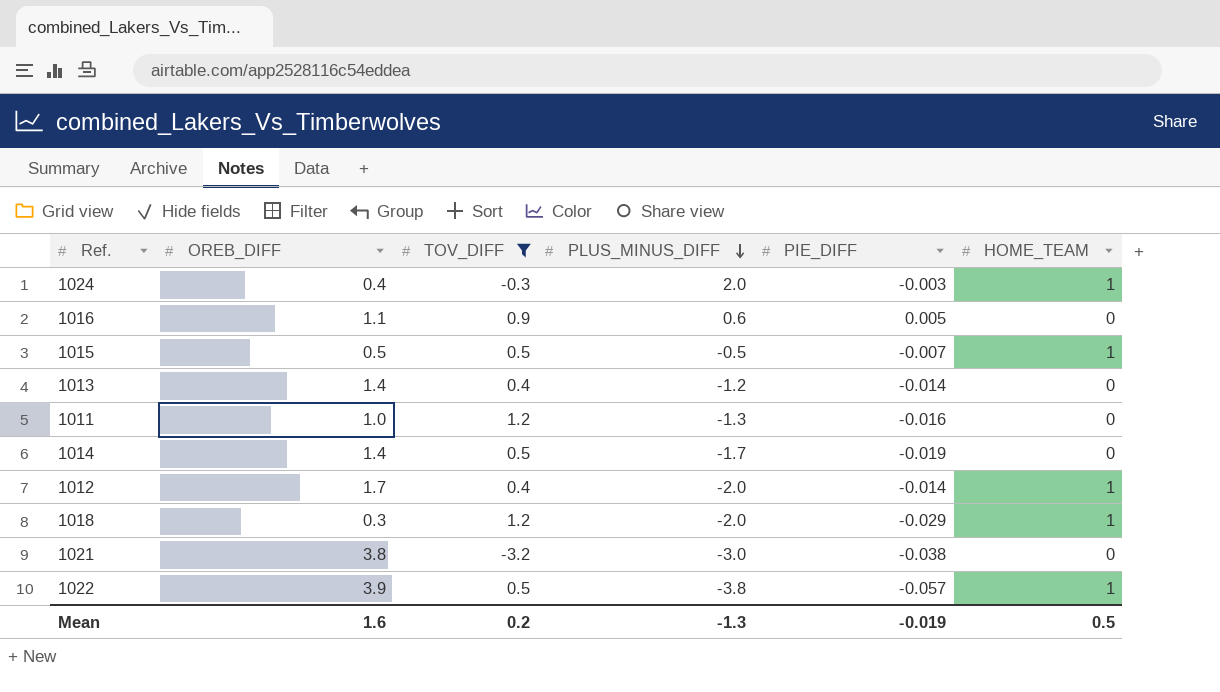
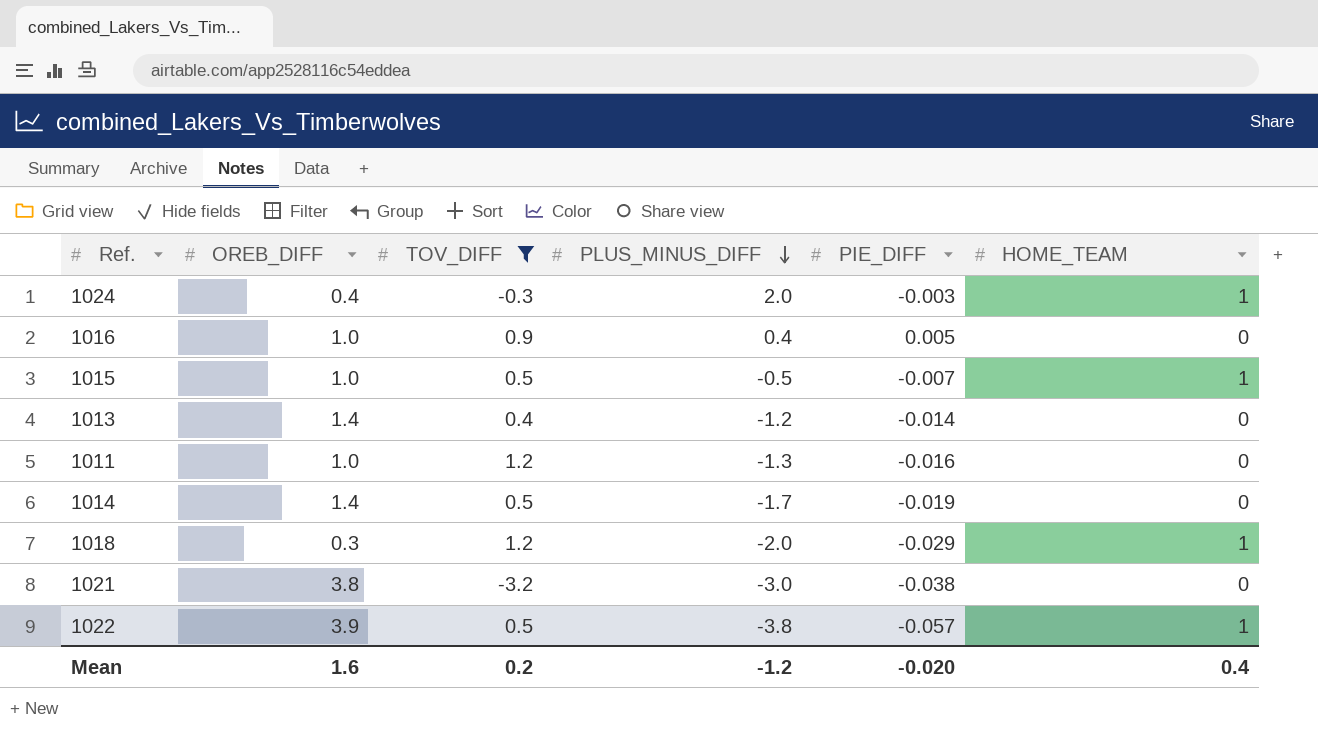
row 1012: 1.7 | 0.4 | -2.0 | -0.014 | 1 -> none
1016 | OREB_DIFF: 1.1 -> 1.0
1016 | PLUS_MINUS_DIFF: 0.6 -> 0.4
1015 | OREB_DIFF: 0.5 -> 1.0
Mean | PLUS_MINUS_DIFF: -1.3 -> -1.2
Mean | PIE_DIFF: -0.019 -> -0.020
Mean | HOME_TEAM: 0.5 -> 0.4

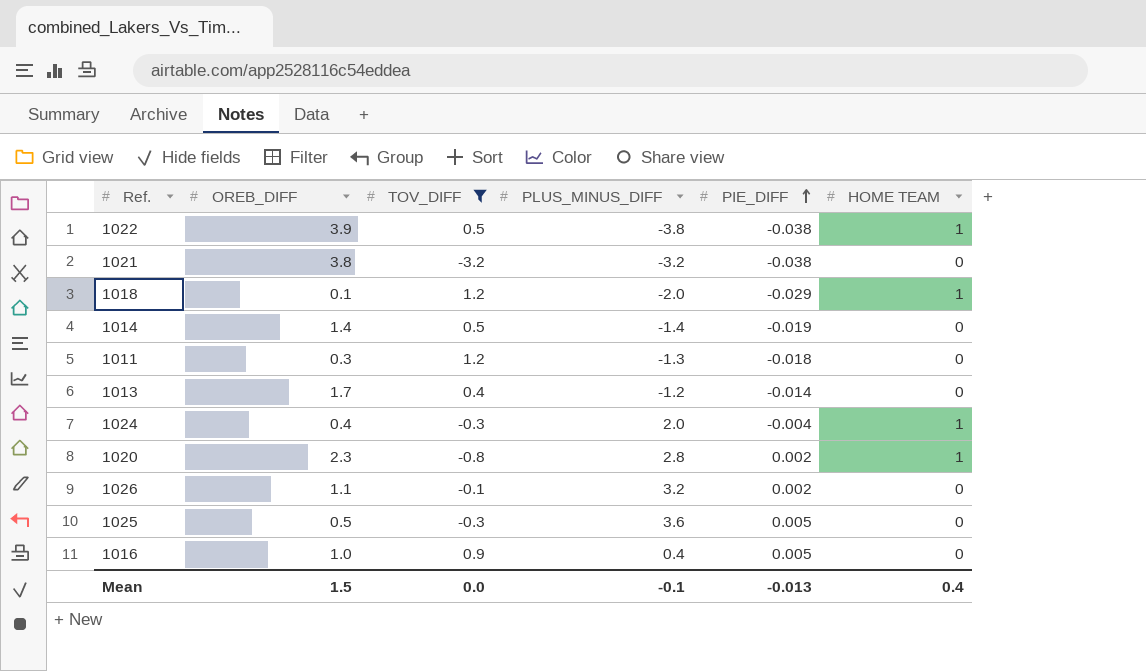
row order: PLUS_MINUS_DIFF descending -> PIE_DIFF ascending
column name: HOME_TEAM -> HOME TEAM
row 1015: 1.0 | 0.5 | -0.5 | -0.007 | 1 -> none
1022 | PIE_DIFF: -0.057 -> -0.038
1021 | PLUS_MINUS_DIFF: -3.0 -> -3.2
1018 | OREB_DIFF: 0.3 -> 0.1
1014 | PLUS_MINUS_DIFF: -1.7 -> -1.4
1011 | OREB_DIFF: 1.0 -> 0.3
1011 | PIE_DIFF: -0.016 -> -0.018
1013 | OREB_DIFF: 1.4 -> 1.7
1024 | PIE_DIFF: -0.003 -> -0.004
row 1020: none -> 2.3 | -0.8 | 2.8 | 0.002 | 1
row 1026: none -> 1.1 | -0.1 | 3.2 | 0.002 | 0
row 1025: none -> 0.5 | -0.3 | 3.6 | 0.005 | 0
Mean | OREB_DIFF: 1.6 -> 1.5
Mean | TOV_DIFF: 0.2 -> 0.0
Mean | PLUS_MINUS_DIFF: -1.2 -> -0.1
Mean | PIE_DIFF: -0.020 -> -0.013

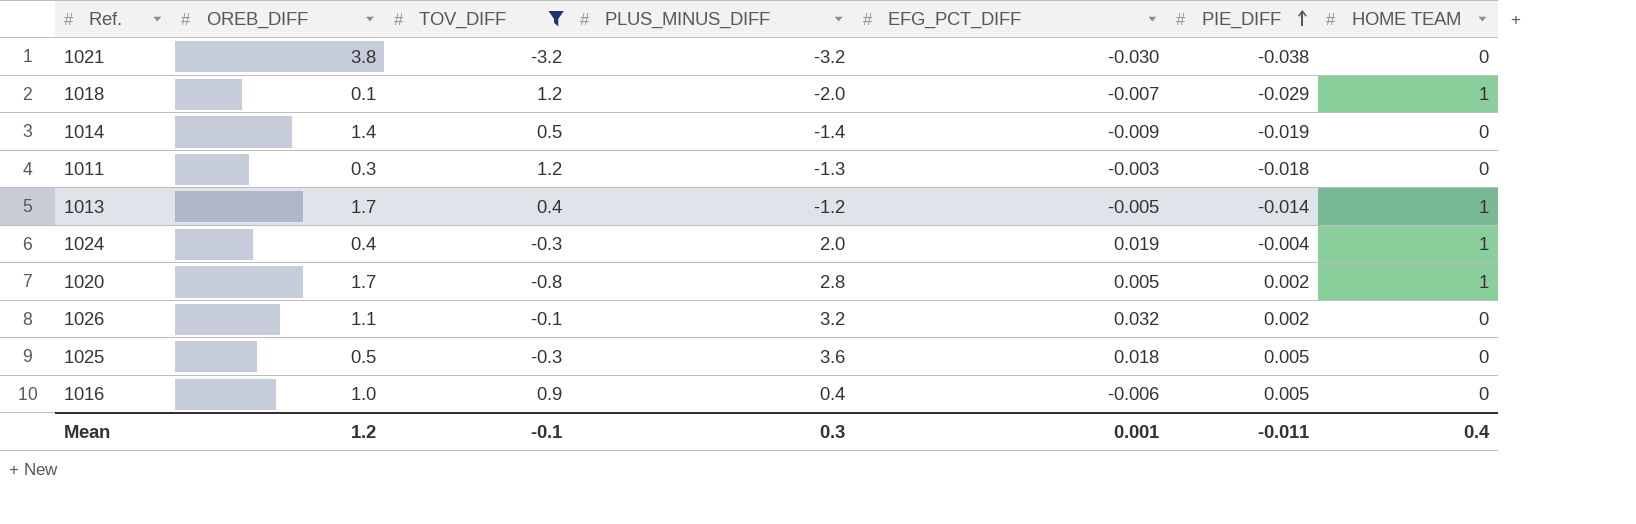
column EFG_PCT_DIFF | position: none -> 5
row 1022: 3.9 | 0.5 | -3.8 | -0.038 | 1 -> none
1013 | HOME TEAM: 0 -> 1
1020 | OREB_DIFF: 2.3 -> 1.7
Mean | OREB_DIFF: 1.5 -> 1.2
Mean | TOV_DIFF: 0.0 -> -0.1
Mean | PLUS_MINUS_DIFF: -0.1 -> 0.3
Mean | PIE_DIFF: -0.013 -> -0.011

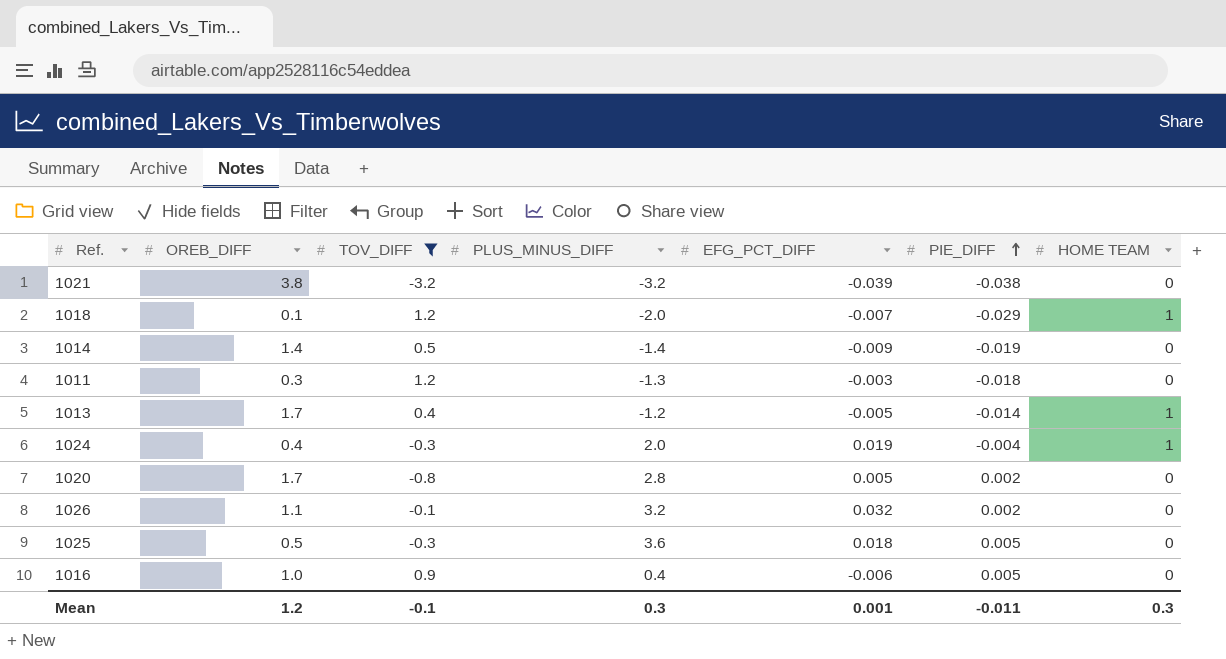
1021 | EFG_PCT_DIFF: -0.030 -> -0.039
1020 | HOME TEAM: 1 -> 0
Mean | HOME TEAM: 0.4 -> 0.3

